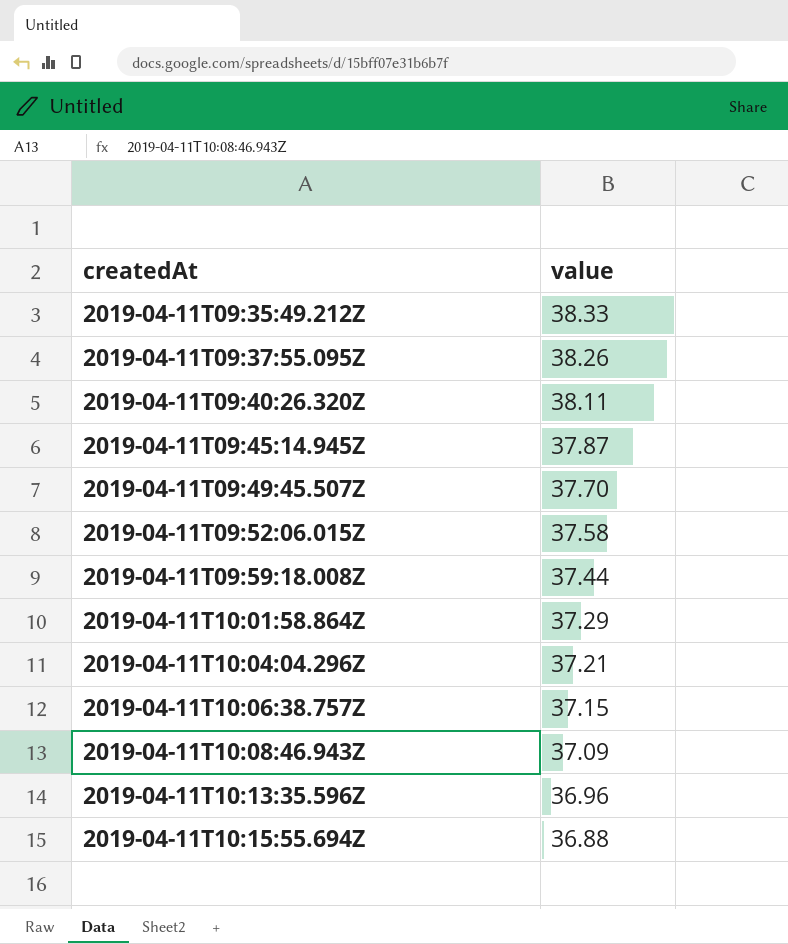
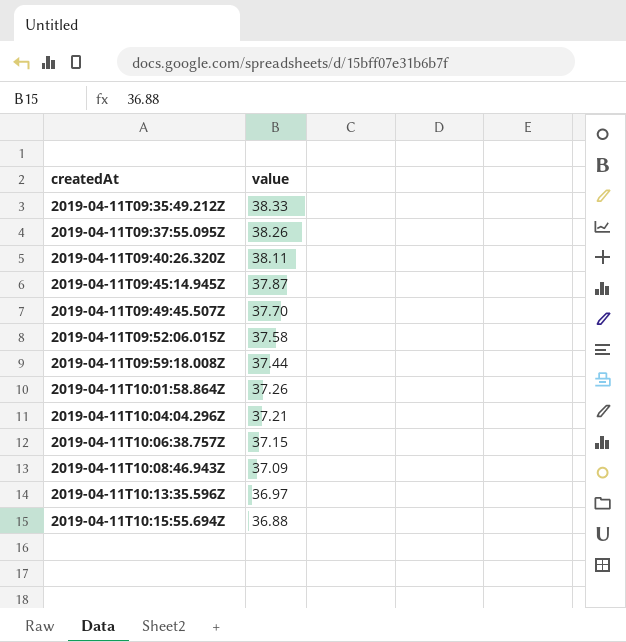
2019-04-11T10:01:58.864Z | value: 37.29 -> 37.26
2019-04-11T10:13:35.596Z | value: 36.96 -> 36.97

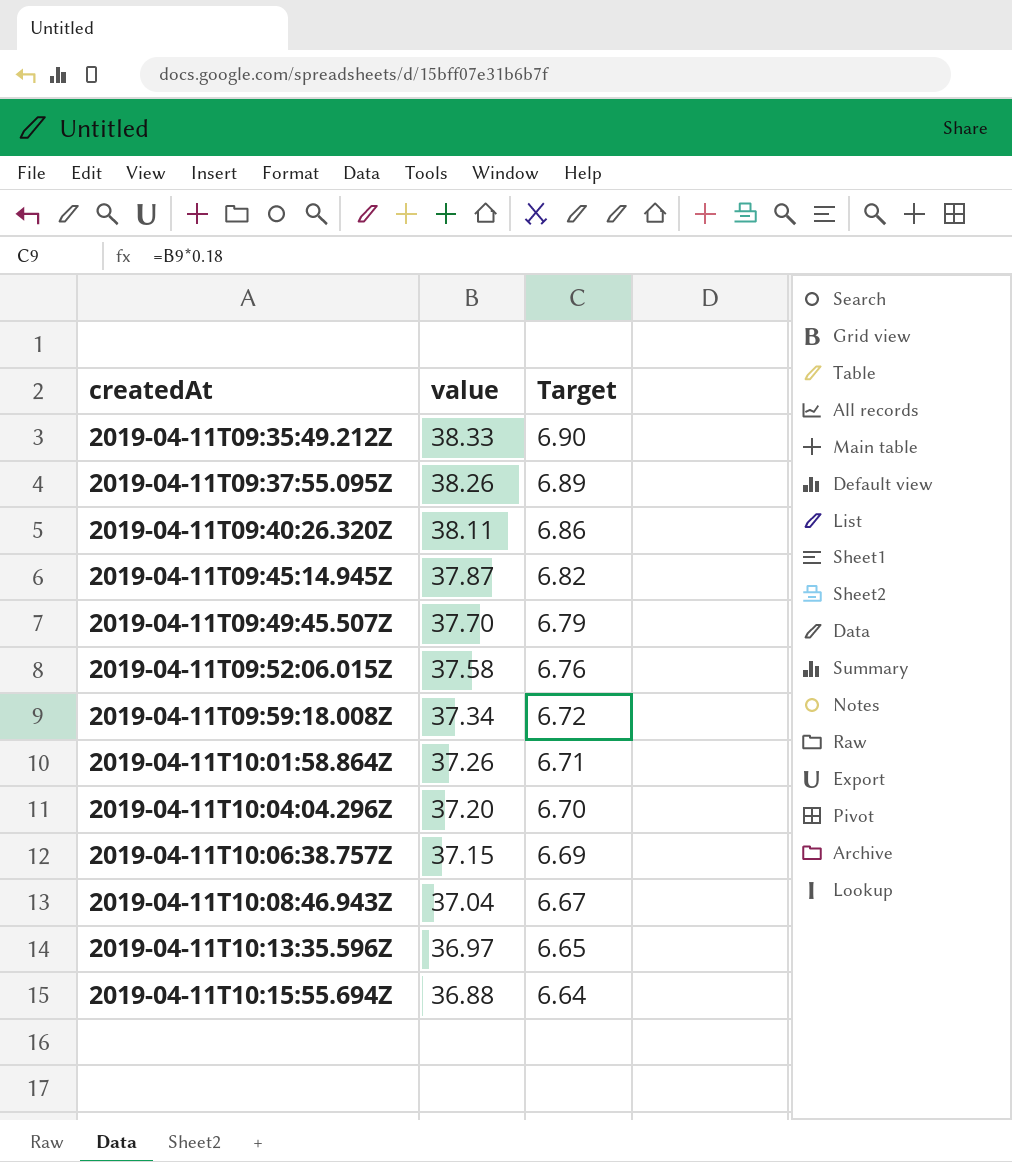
column Target | formula: none -> [value] * 0.18
2019-04-11T09:59:18.008Z | value: 37.44 -> 37.34
2019-04-11T10:04:04.296Z | value: 37.21 -> 37.20
2019-04-11T10:08:46.943Z | value: 37.09 -> 37.04

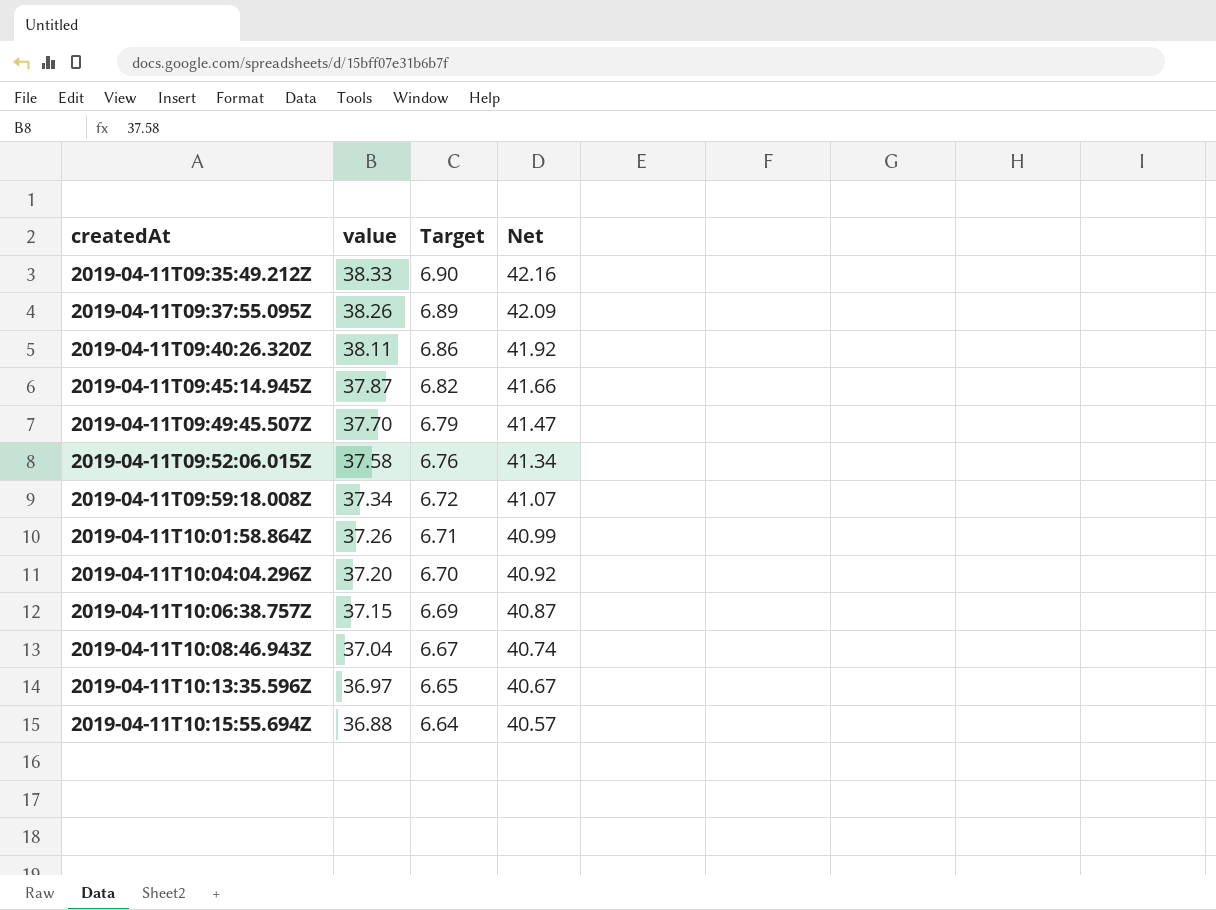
column Net | formula: none -> [value] * 1.1

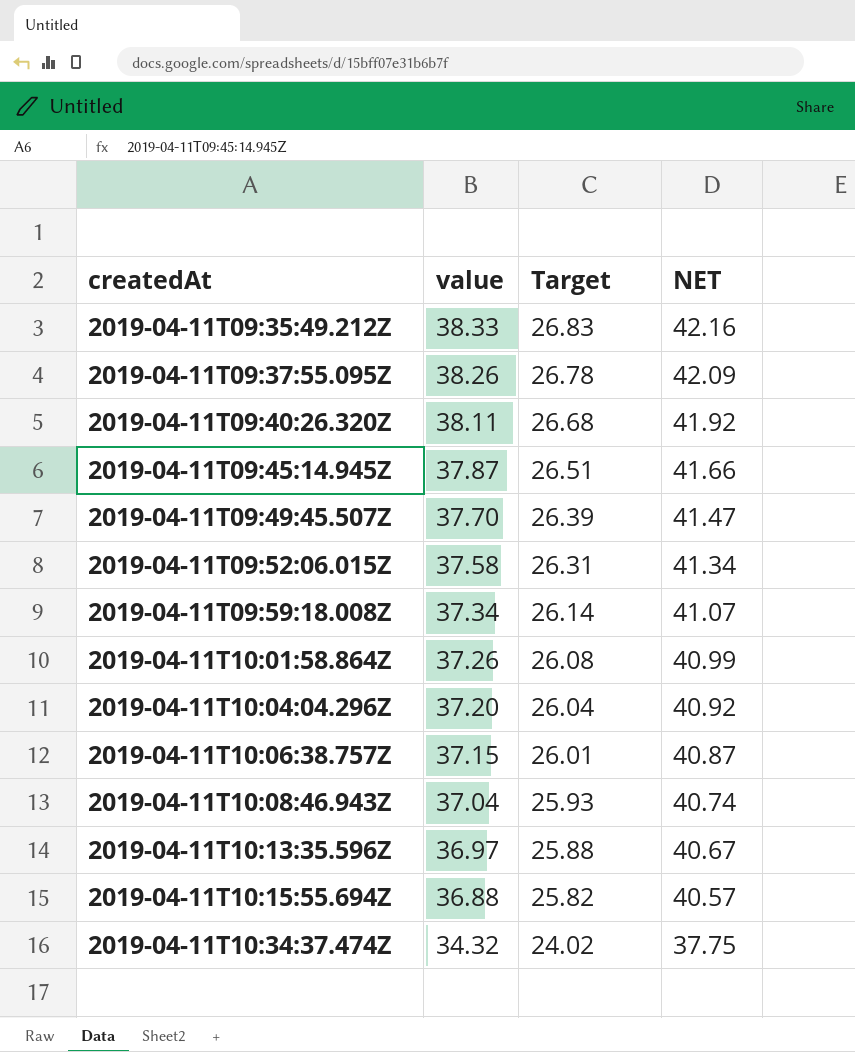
column Target | formula: [value] * 0.18 -> [value] * 0.7
column name: Net -> NET
row 2019-04-11T10:34:37.474Z: none -> 34.32 | 24.02 | 37.75

